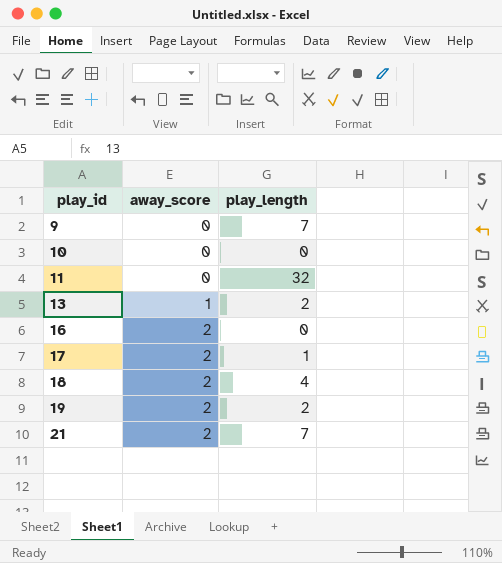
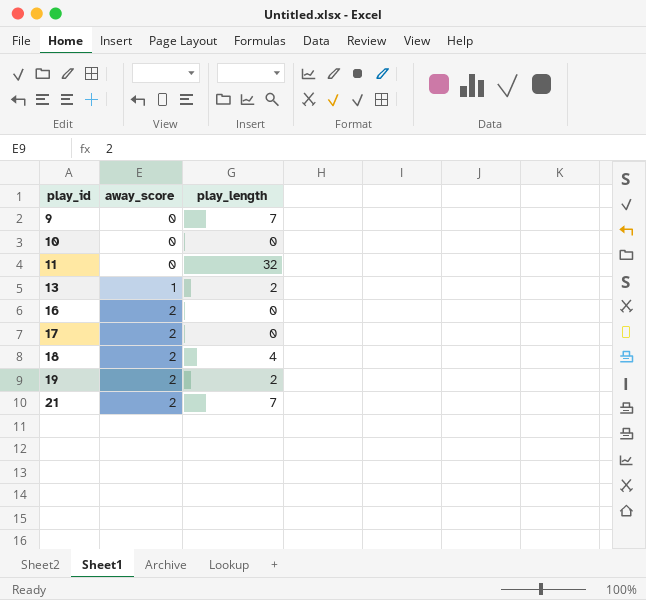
17 | play_length: 1 -> 0

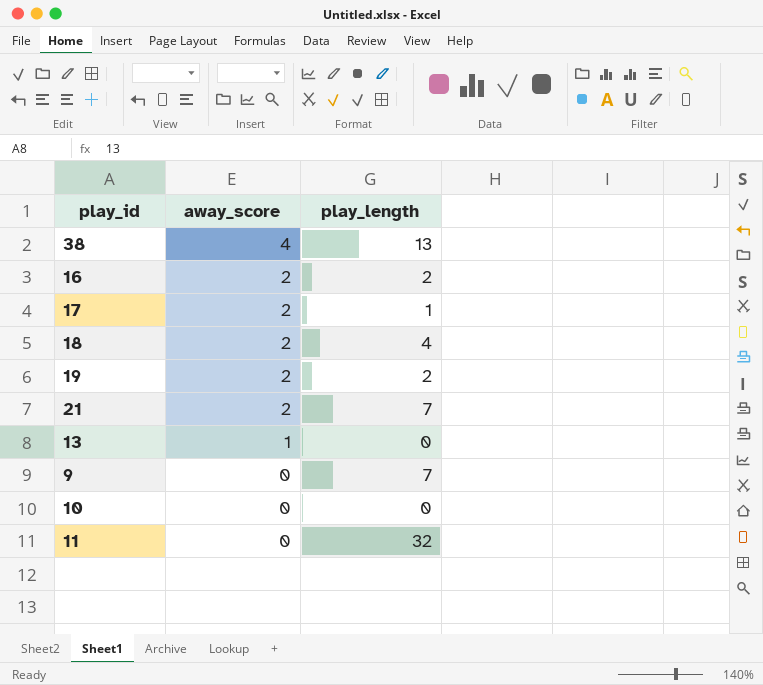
row order: play_id ascending -> away_score descending
row 38: none -> 4 | 13
16 | play_length: 0 -> 2
17 | play_length: 0 -> 1
13 | play_length: 2 -> 0

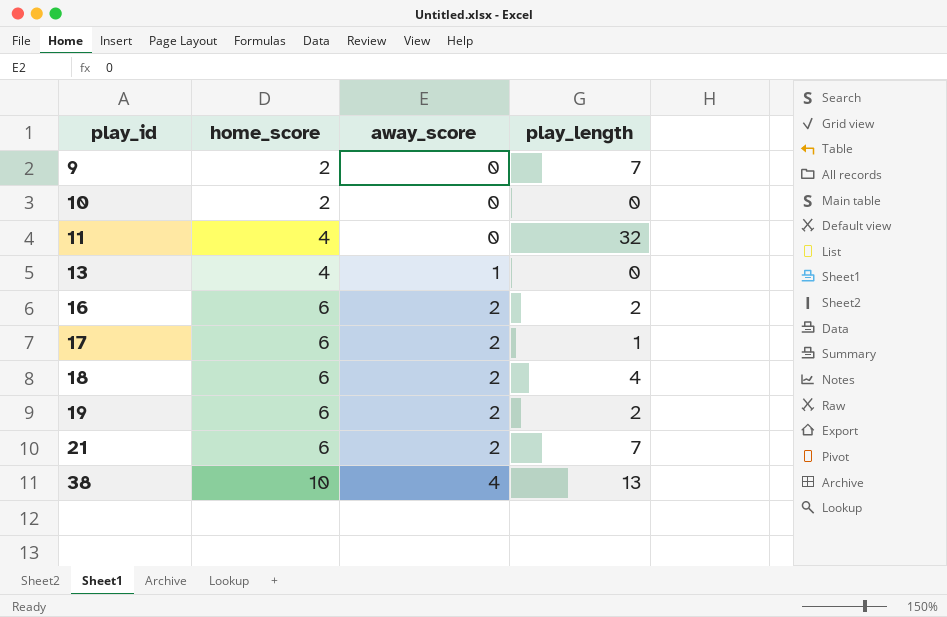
row order: away_score descending -> play_id ascending
column home_score | position: none -> 2

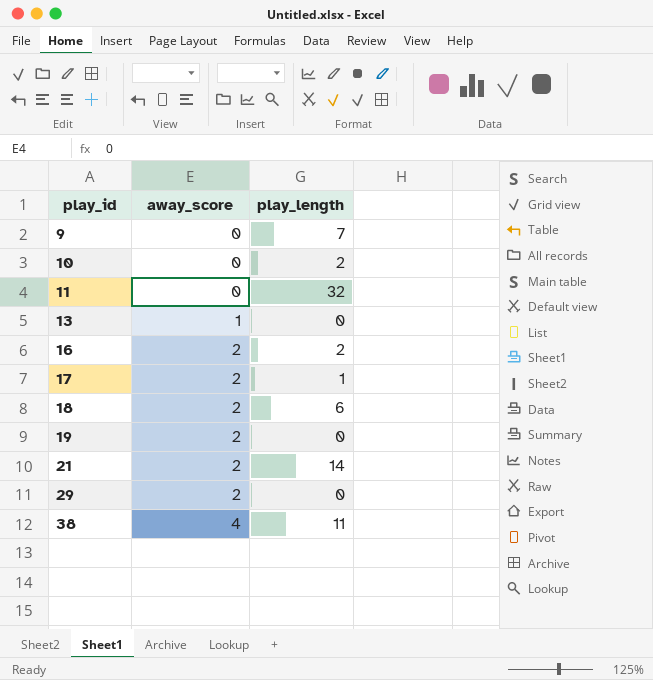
column home_score | position: 2 -> none
10 | play_length: 0 -> 2
18 | play_length: 4 -> 6
19 | play_length: 2 -> 0
21 | play_length: 7 -> 14
row 29: none -> 2 | 0
38 | play_length: 13 -> 11

